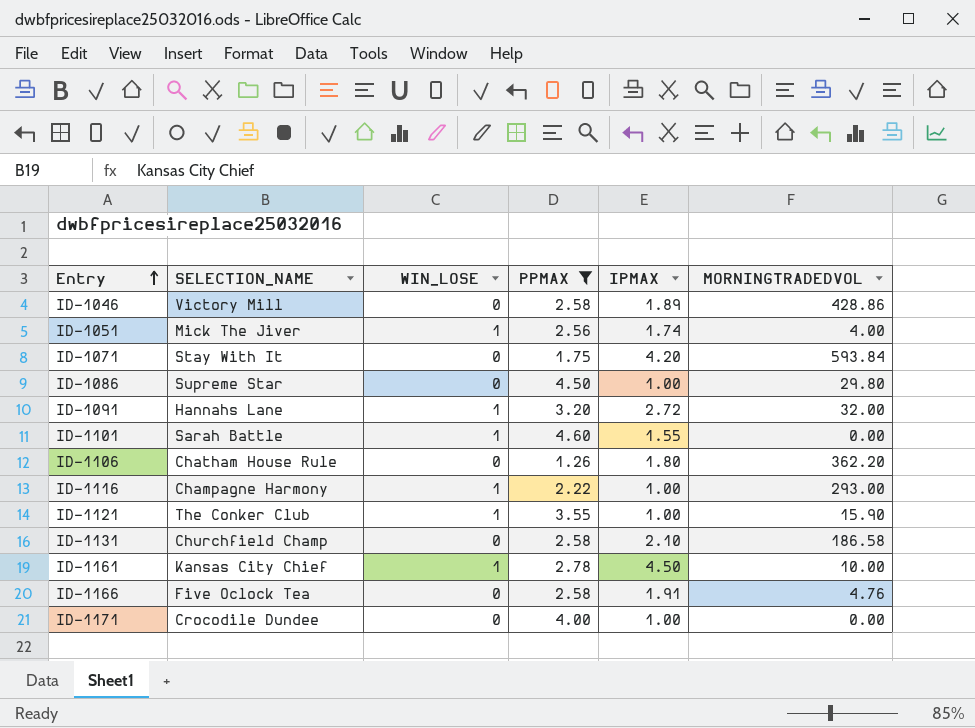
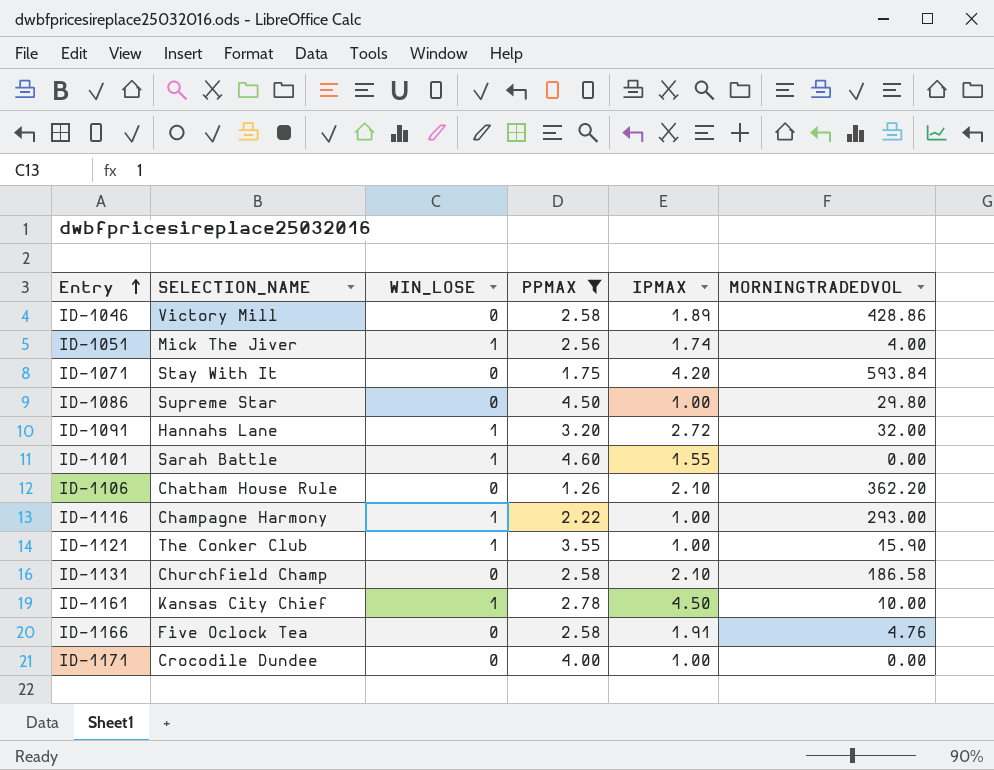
ID-1106 | IPMAX: 1.80 -> 2.10

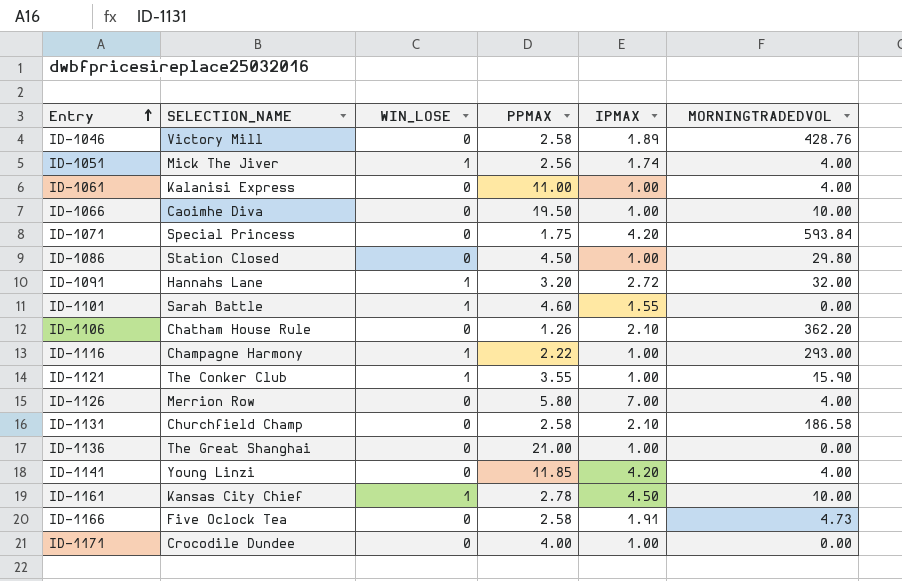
filter: PPMAX <= 4.60 -> none
ID-1046 | MORNINGTRADEDVOL: 428.86 -> 428.76
ID-1071 | SELECTION_NAME: Stay With It -> Special Princess
ID-1086 | SELECTION_NAME: Supreme Star -> Station Closed
ID-1166 | MORNINGTRADEDVOL: 4.76 -> 4.73

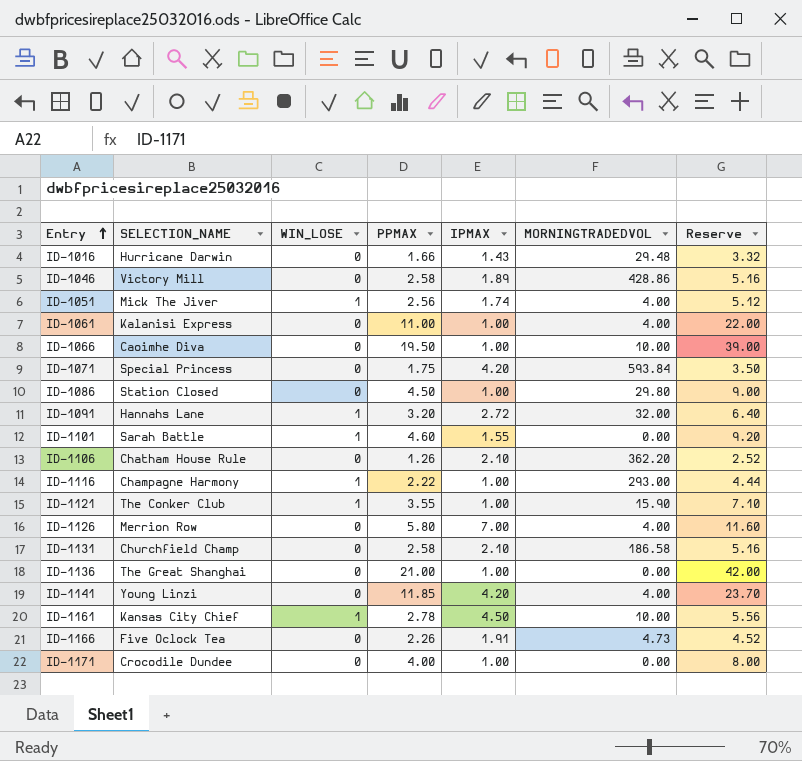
column Reserve | formula: none -> [PPMAX] * 2
row ID-1016: none -> Hurricane Darwin | 0 | 1.66 | 1.43 | 29.48 | 3.32
ID-1046 | MORNINGTRADEDVOL: 428.76 -> 428.86
ID-1166 | PPMAX: 2.58 -> 2.26

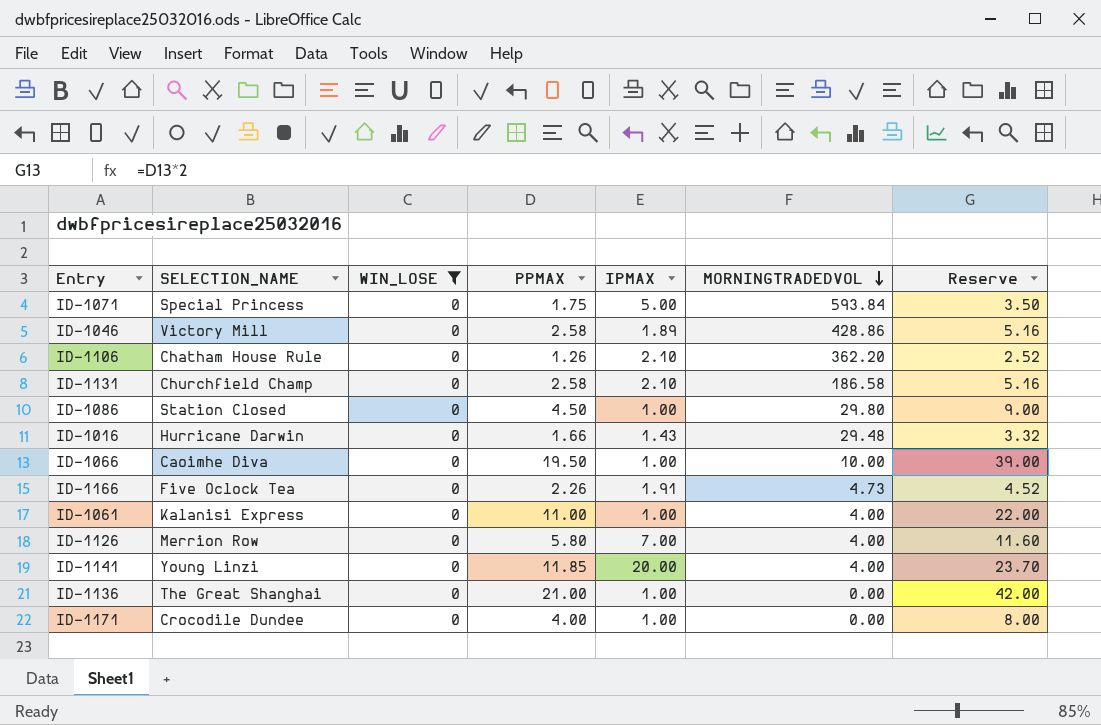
filter: none -> WIN_LOSE = 0
row order: Entry ascending -> MORNINGTRADEDVOL descending
ID-1071 | IPMAX: 4.20 -> 5.00
ID-1141 | IPMAX: 4.20 -> 20.00

